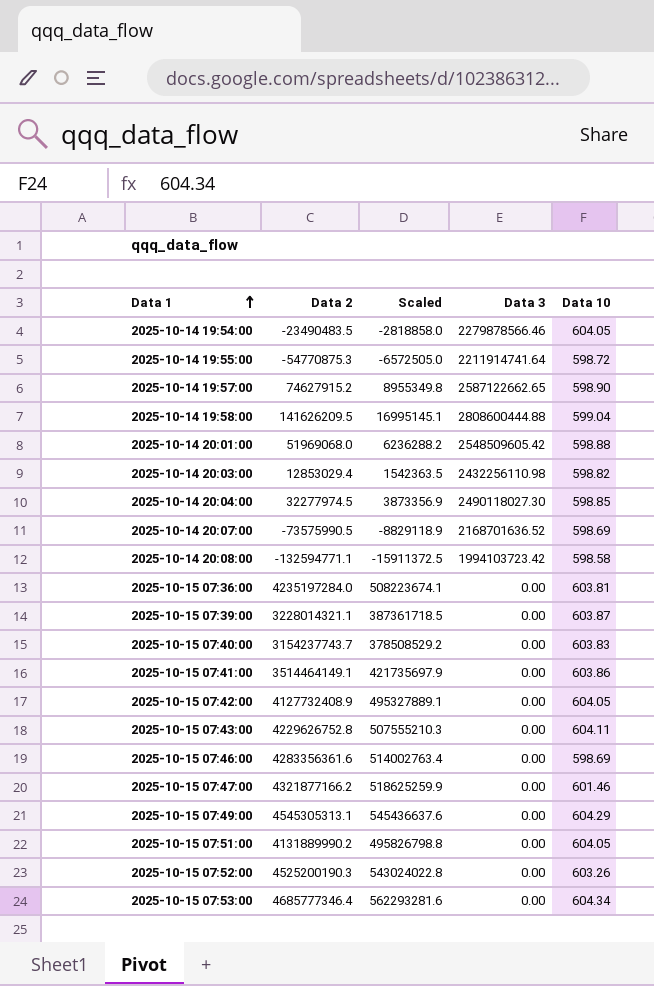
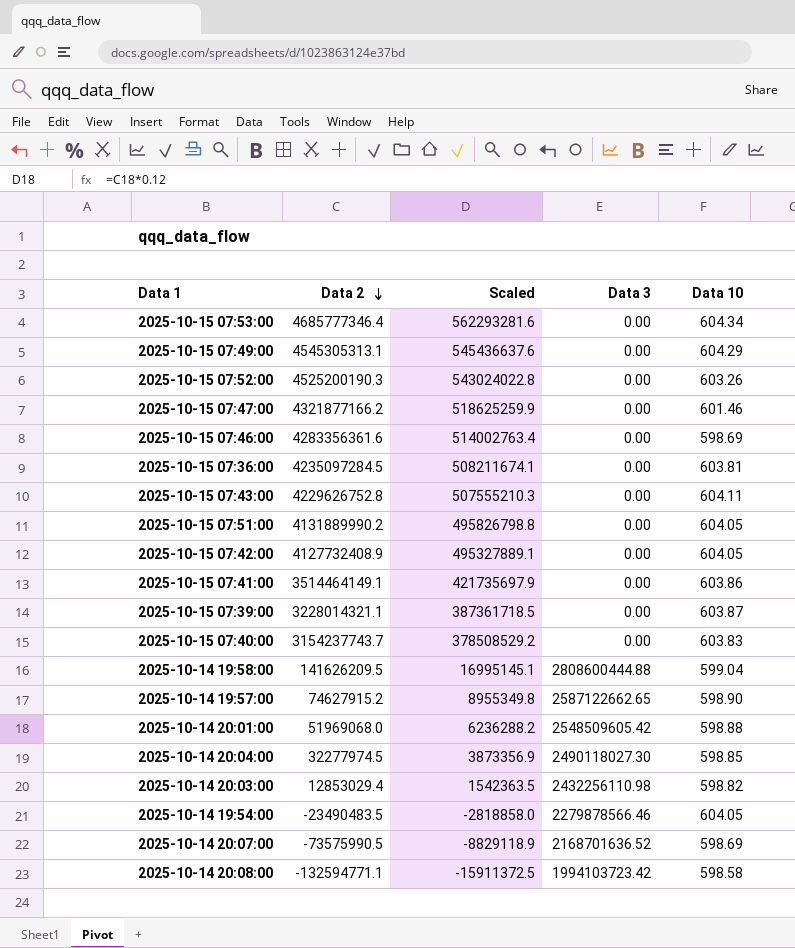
row order: Data 1 ascending -> Data 2 descending
row 2025-10-14 19:55:00: -54770875.3 | -6572505.0 | 2211914741.64 | 598.72 -> none
2025-10-15 07:36:00 | Data 2: 4235197284.0 -> 4235097284.5
2025-10-15 07:36:00 | Scaled: 508223674.1 -> 508211674.1

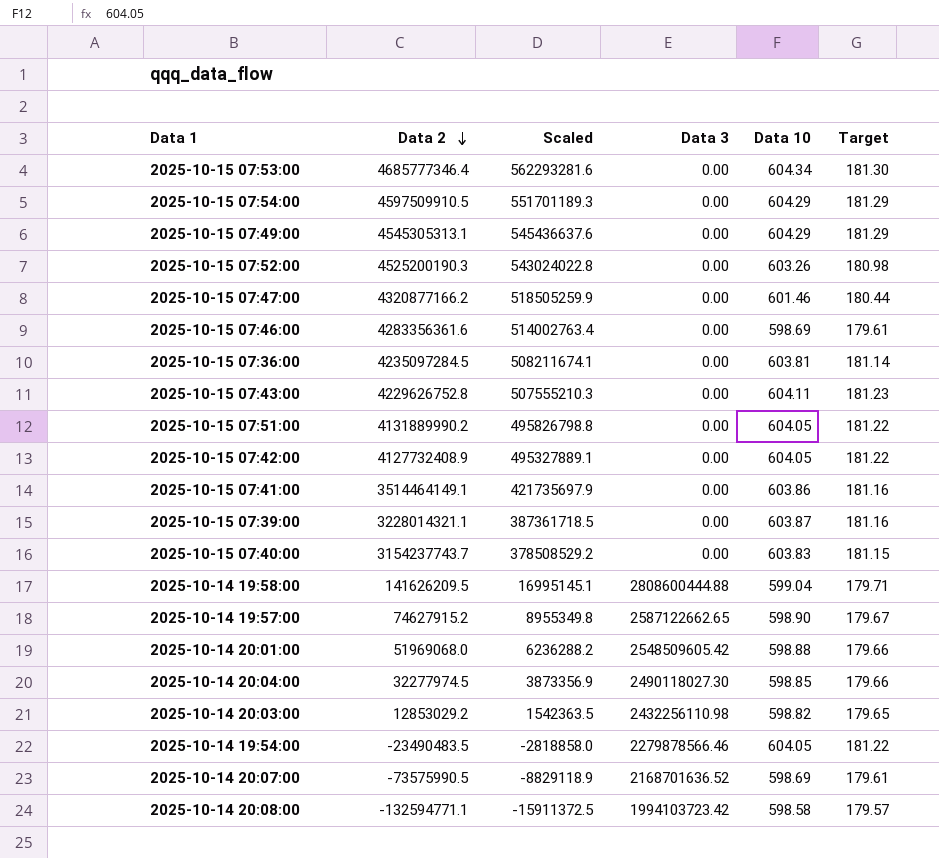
column Target | formula: none -> [Data 10] * 0.3
row 2025-10-15 07:54:00: none -> 4597509910.5 | 551701189.3 | 0.00 | 604.29 | 181.29
2025-10-15 07:47:00 | Data 2: 4321877166.2 -> 4320877166.2
2025-10-15 07:47:00 | Scaled: 518625259.9 -> 518505259.9
2025-10-14 20:03:00 | Data 2: 12853029.4 -> 12853029.2

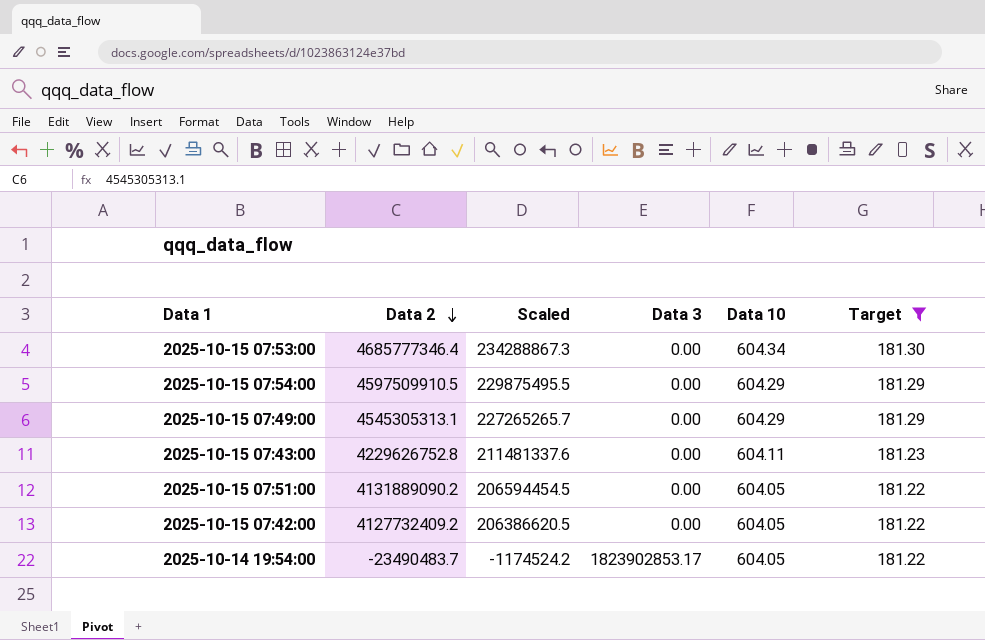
filter: none -> Target >= 181.22
column Scaled | formula: [Data 2] * 0.12 -> [Data 2] * 0.05
2025-10-15 07:51:00 | Data 2: 4131889990.2 -> 4131889090.2
2025-10-15 07:42:00 | Data 2: 4127732408.9 -> 4127732409.2
2025-10-14 19:54:00 | Data 2: -23490483.5 -> -23490483.7
2025-10-14 19:54:00 | Data 3: 2279878566.46 -> 1823902853.17

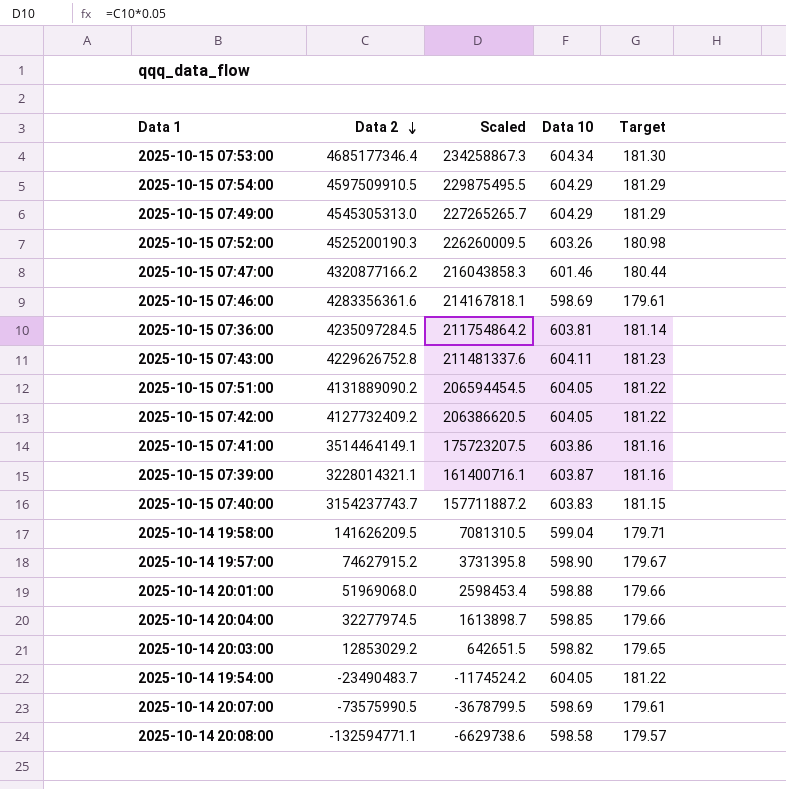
filter: Target >= 181.22 -> none
column Data 3 | position: 4 -> none
2025-10-15 07:53:00 | Data 2: 4685777346.4 -> 4685177346.4
2025-10-15 07:53:00 | Scaled: 234288867.3 -> 234258867.3
2025-10-15 07:49:00 | Data 2: 4545305313.1 -> 4545305313.0

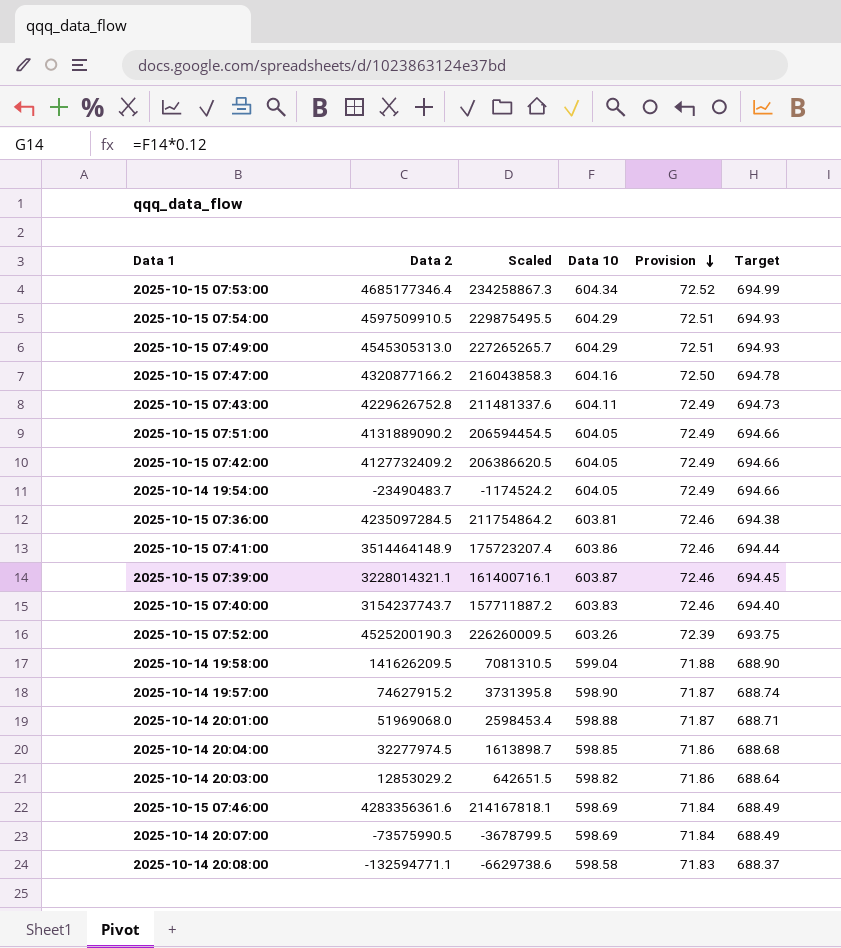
row order: Data 2 descending -> Provision descending
column Provision | formula: none -> [Data 10] * 0.12
column Target | formula: [Data 10] * 0.3 -> [Data 10] * 1.15
2025-10-15 07:47:00 | Data 10: 601.46 -> 604.16
2025-10-15 07:41:00 | Data 2: 3514464149.1 -> 3514464148.9
2025-10-15 07:41:00 | Scaled: 175723207.5 -> 175723207.4

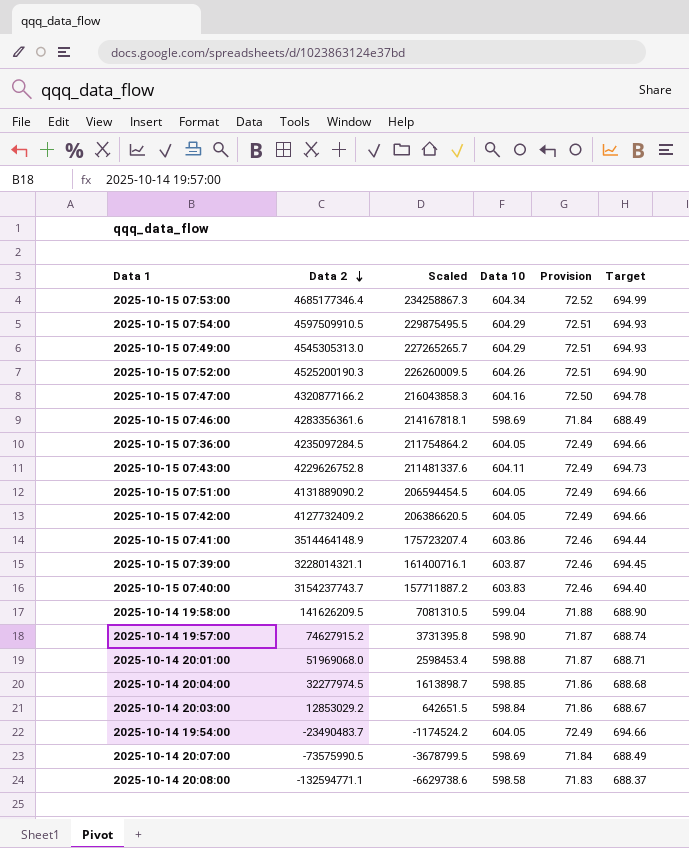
row order: Provision descending -> Data 2 descending
2025-10-15 07:52:00 | Data 10: 603.26 -> 604.26
2025-10-15 07:52:00 | Provision: 72.39 -> 72.51
2025-10-15 07:52:00 | Target: 693.75 -> 694.90
2025-10-15 07:36:00 | Data 10: 603.81 -> 604.05
2025-10-15 07:36:00 | Provision: 72.46 -> 72.49
2025-10-15 07:36:00 | Target: 694.38 -> 694.66
2025-10-14 20:03:00 | Data 10: 598.82 -> 598.84
2025-10-14 20:03:00 | Target: 688.64 -> 688.67

